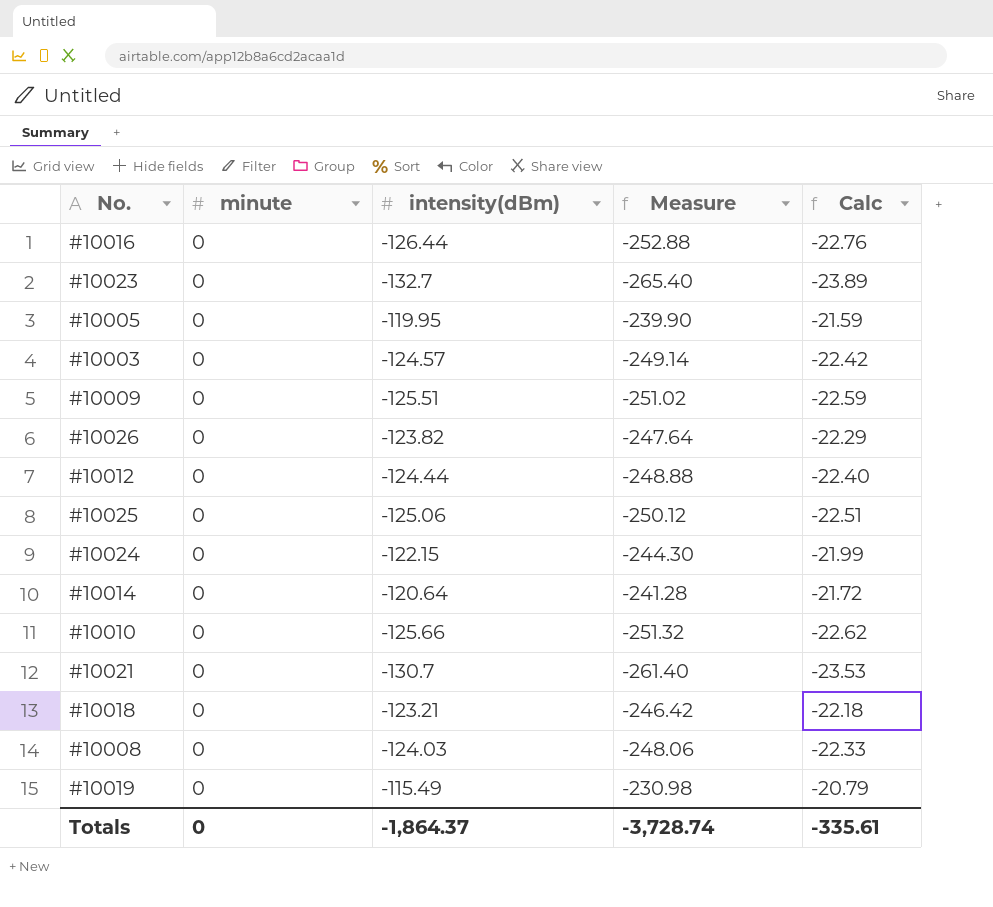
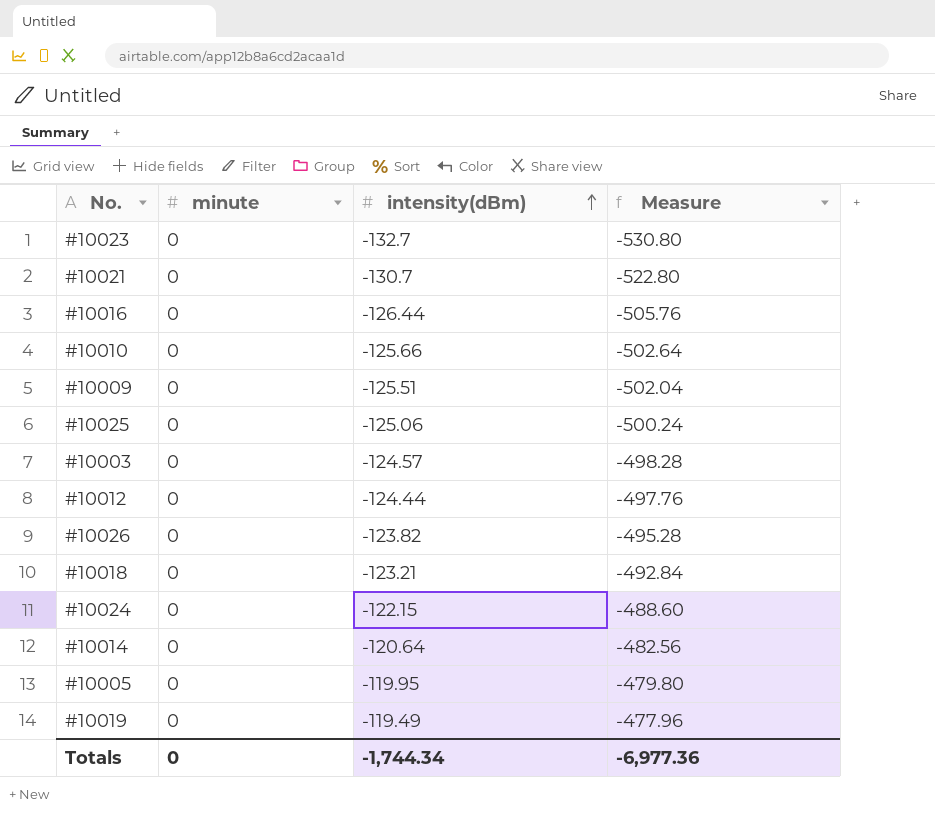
row order: none -> intensity(dBm) ascending
column Calc | formula: [intensity(dBm)] * 0.18 -> none
column Measure | formula: [intensity(dBm)] * 2 -> [intensity(dBm)] * 4
row #10008: 0 | -124.03 | -248.06 | -22.33 -> none
#10019 | intensity(dBm): -115.49 -> -119.49
Totals | intensity(dBm): -1,864.37 -> -1,744.34
Totals | Measure: -3,728.74 -> -6,977.36

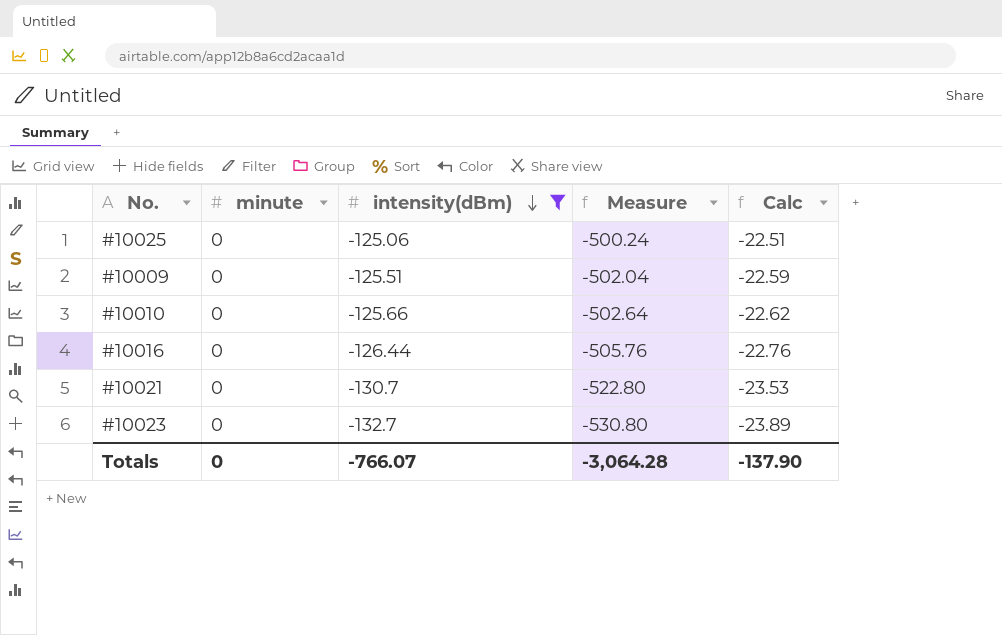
filter: none -> intensity(dBm) <= -125.06
row order: intensity(dBm) ascending -> intensity(dBm) descending
column Calc | formula: none -> [intensity(dBm)] * 0.18
Totals | intensity(dBm): -1,744.34 -> -766.07
Totals | Measure: -6,977.36 -> -3,064.28

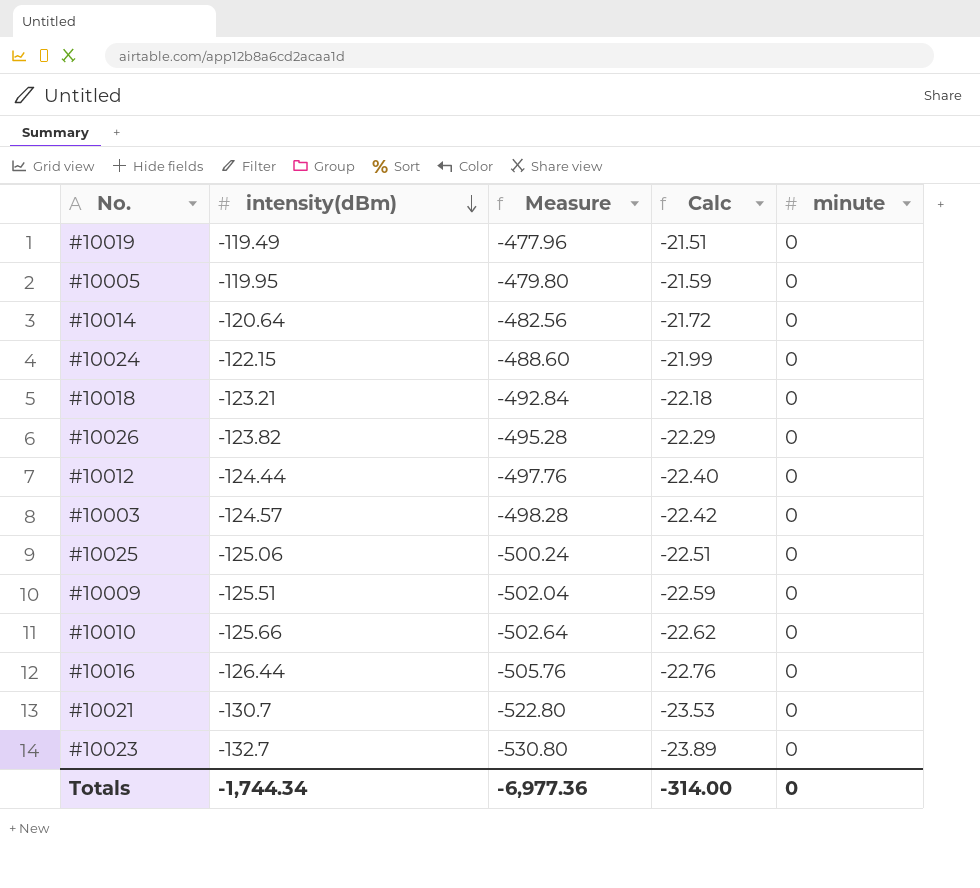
filter: intensity(dBm) <= -125.06 -> none
column minute | position: 2 -> 5
Totals | intensity(dBm): -766.07 -> -1,744.34
Totals | Measure: -3,064.28 -> -6,977.36
Totals | Calc: -137.90 -> -314.00

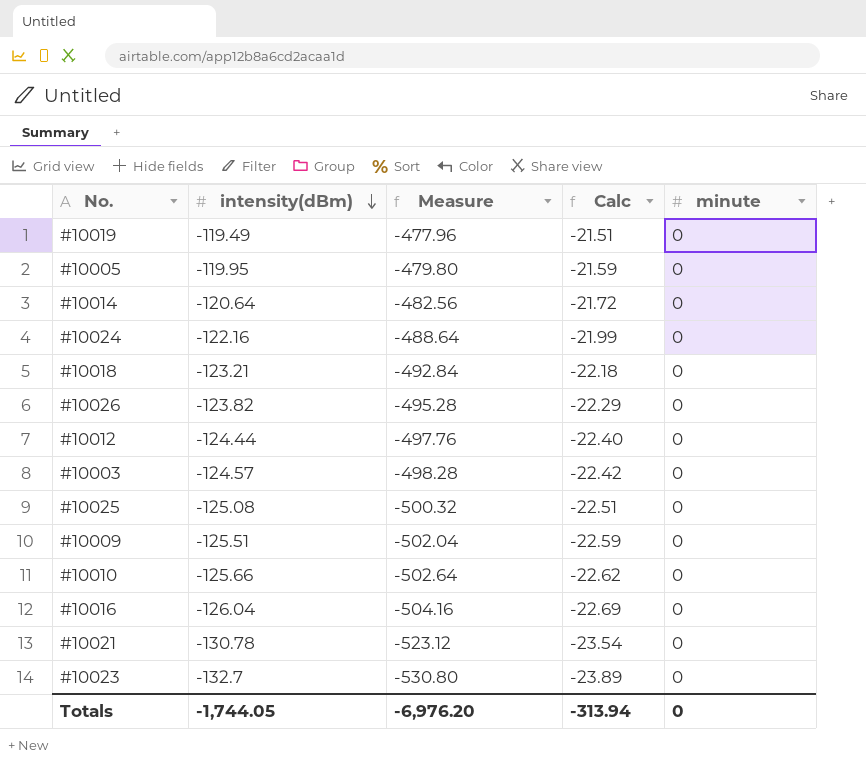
#10024 | intensity(dBm): -122.15 -> -122.16
#10024 | Measure: -488.60 -> -488.64
#10025 | intensity(dBm): -125.06 -> -125.08
#10025 | Measure: -500.24 -> -500.32
#10016 | intensity(dBm): -126.44 -> -126.04
#10016 | Measure: -505.76 -> -504.16
#10016 | Calc: -22.76 -> -22.69
#10021 | intensity(dBm): -130.7 -> -130.78
#10021 | Measure: -522.80 -> -523.12
#10021 | Calc: -23.53 -> -23.54
Totals | intensity(dBm): -1,744.34 -> -1,744.05
Totals | Measure: -6,977.36 -> -6,976.20
Totals | Calc: -314.00 -> -313.94

